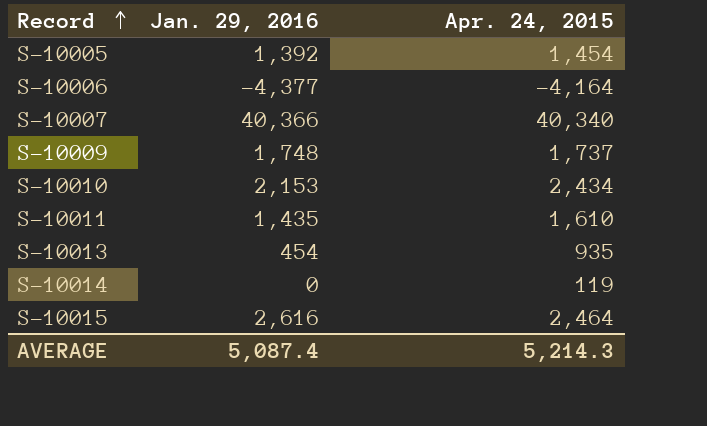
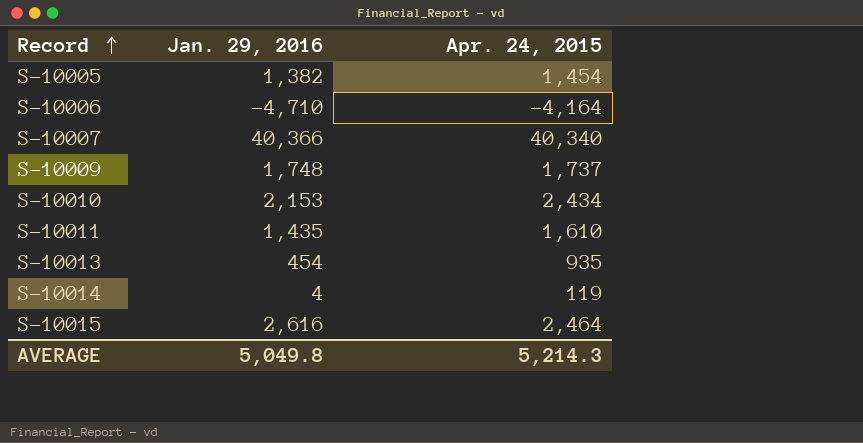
S-10005 | Jan. 29, 2016: 1,392 -> 1,382
S-10006 | Jan. 29, 2016: -4,377 -> -4,710
S-10014 | Jan. 29, 2016: 0 -> 4
AVERAGE | Jan. 29, 2016: 5,087.4 -> 5,049.8

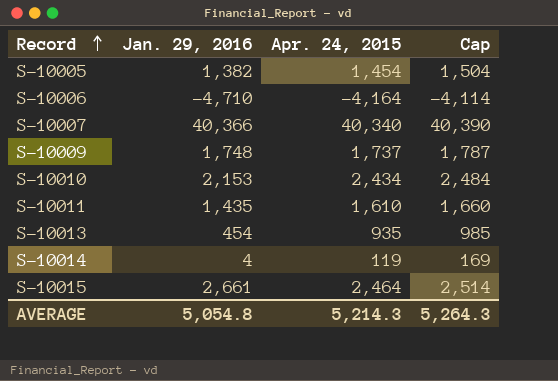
column Cap | formula: none -> [Apr. 24, 2015] + 50
S-10015 | Jan. 29, 2016: 2,616 -> 2,661
AVERAGE | Jan. 29, 2016: 5,049.8 -> 5,054.8

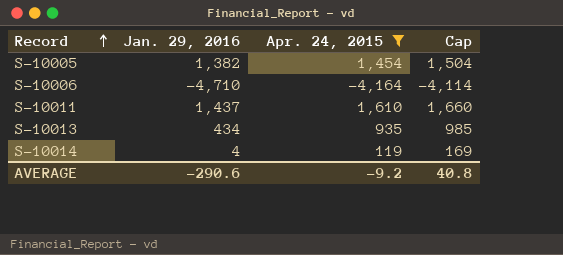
filter: none -> Apr. 24, 2015 <= 1,610
S-10011 | Jan. 29, 2016: 1,435 -> 1,437
S-10013 | Jan. 29, 2016: 454 -> 434
AVERAGE | Jan. 29, 2016: 5,054.8 -> -290.6
AVERAGE | Apr. 24, 2015: 5,214.3 -> -9.2
AVERAGE | Cap: 5,264.3 -> 40.8

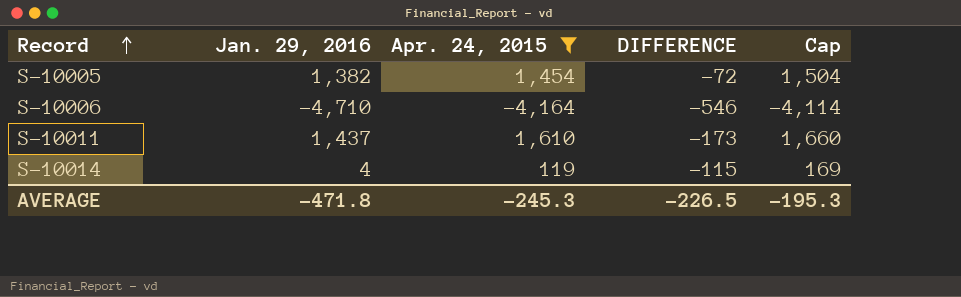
column DIFFERENCE | formula: none -> [Jan. 29, 2016] - [Apr. 24, 2015]
row S-10013: 434 | 935 | 985 -> none
AVERAGE | Jan. 29, 2016: -290.6 -> -471.8
AVERAGE | Apr. 24, 2015: -9.2 -> -245.3
AVERAGE | Cap: 40.8 -> -195.3

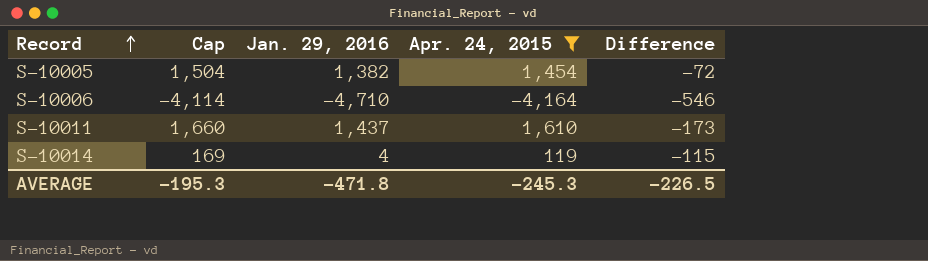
column Cap | position: 5 -> 2
column name: DIFFERENCE -> Difference

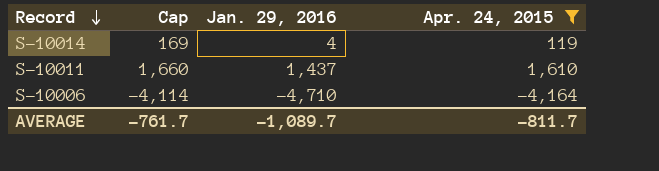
row order: Record ascending -> Record descending
column Difference | formula: [Jan. 29, 2016] - [Apr. 24, 2015] -> none
row S-10005: 1,504 | 1,382 | 1,454 | -72 -> none
AVERAGE | Cap: -195.3 -> -761.7
AVERAGE | Jan. 29, 2016: -471.8 -> -1,089.7
AVERAGE | Apr. 24, 2015: -245.3 -> -811.7

